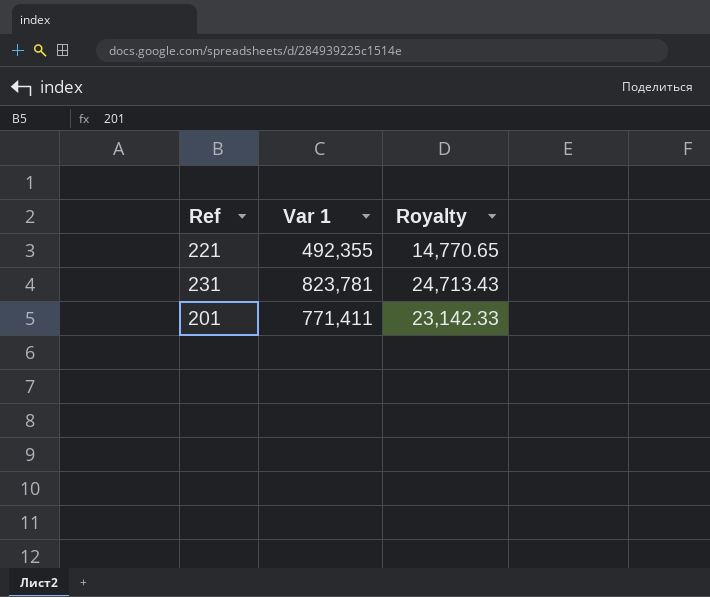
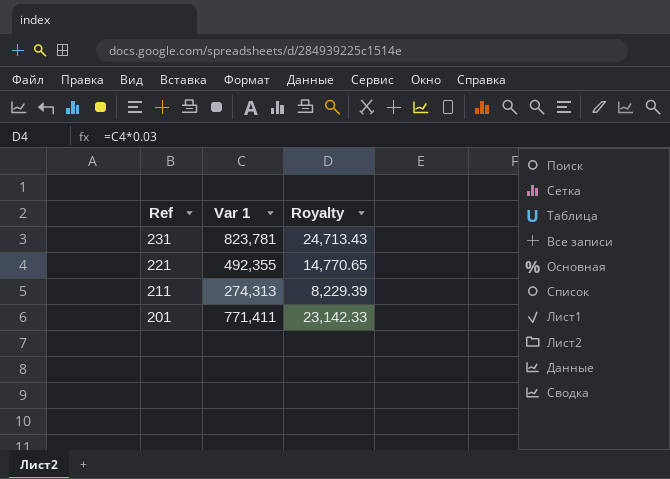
row order: none -> Ref descending
row 211: none -> 274,313 | 8,229.39

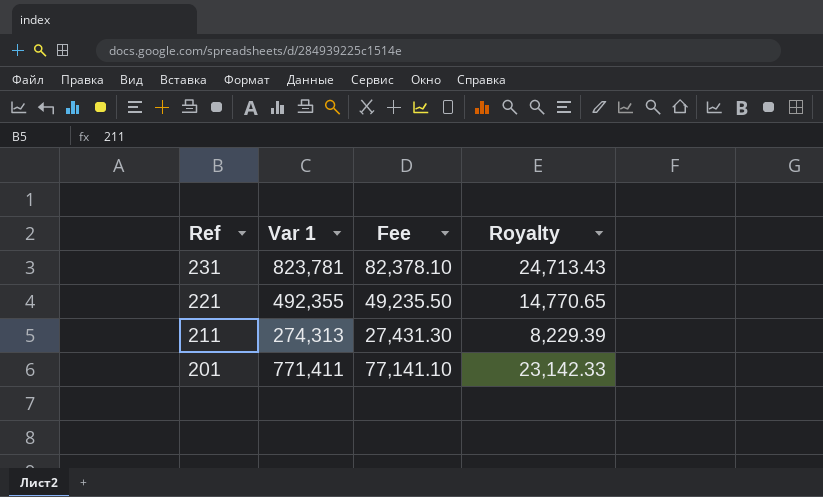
column Fee | formula: none -> [Var 1] * 0.1

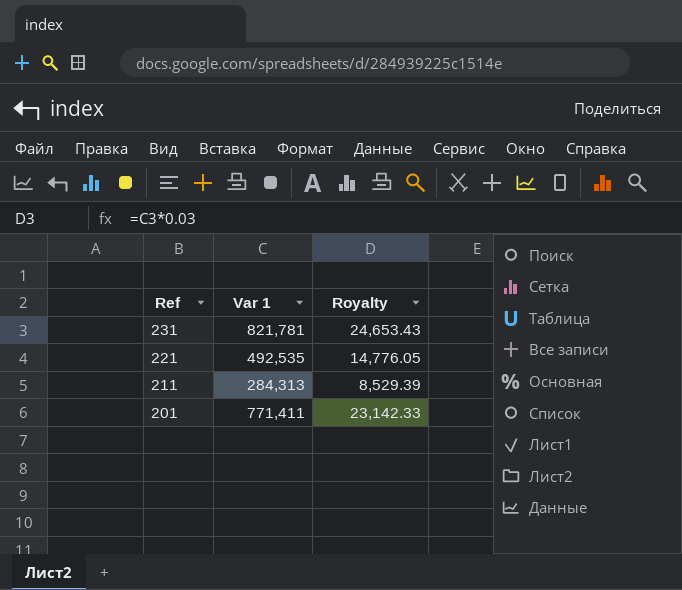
column Fee | formula: [Var 1] * 0.1 -> none
231 | Var 1: 823,781 -> 821,781
231 | Royalty: 24,713.43 -> 24,653.43
221 | Var 1: 492,355 -> 492,535
221 | Royalty: 14,770.65 -> 14,776.05
211 | Var 1: 274,313 -> 284,313
211 | Royalty: 8,229.39 -> 8,529.39

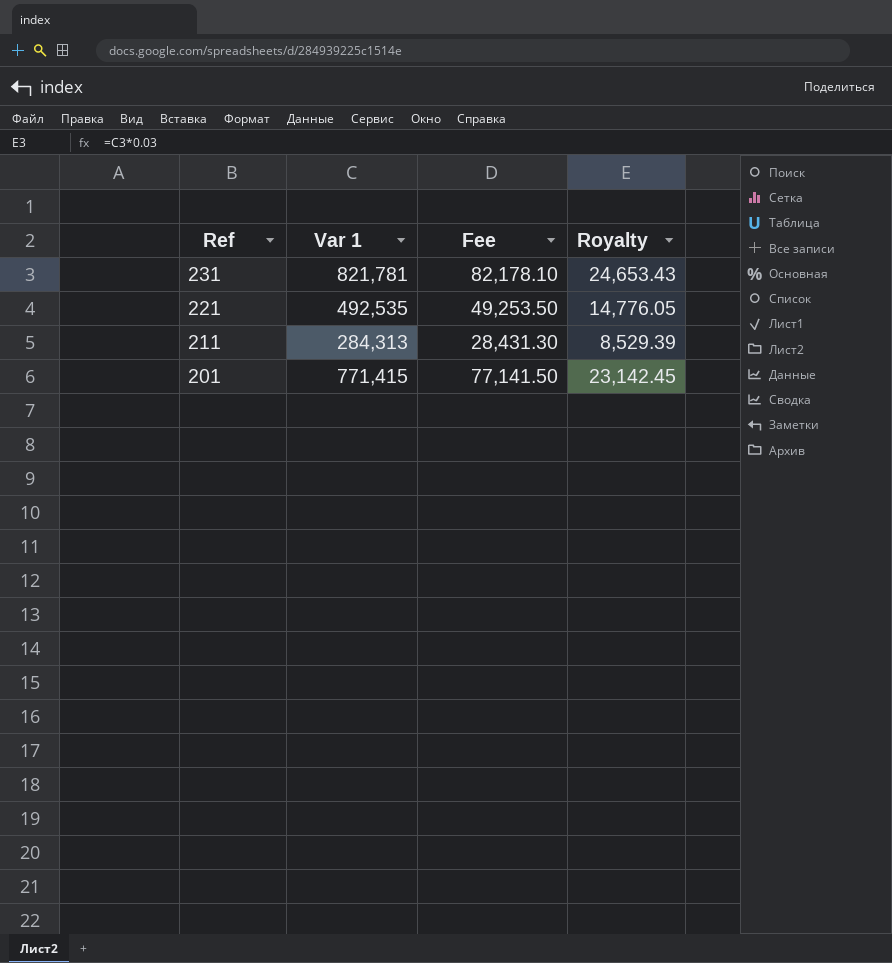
column Fee | formula: none -> [Var 1] * 0.1
201 | Var 1: 771,411 -> 771,415
201 | Royalty: 23,142.33 -> 23,142.45

